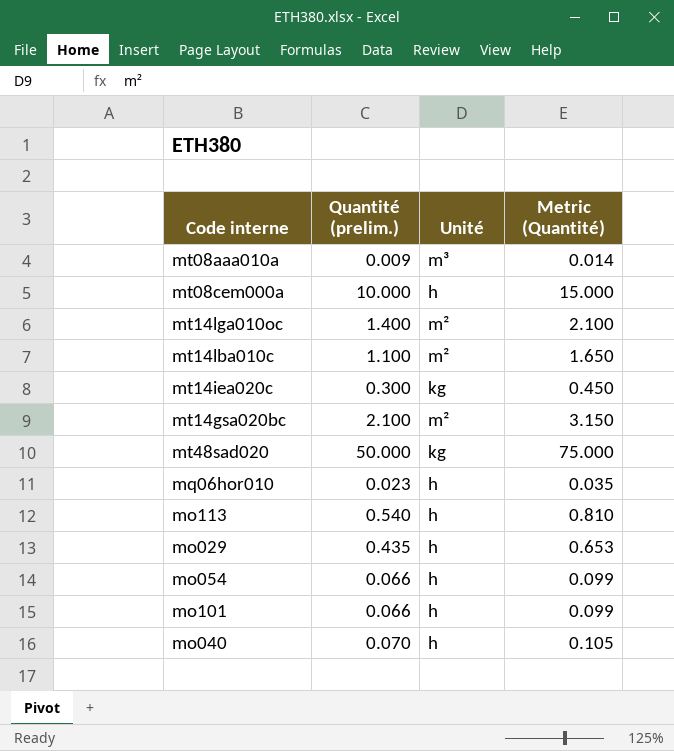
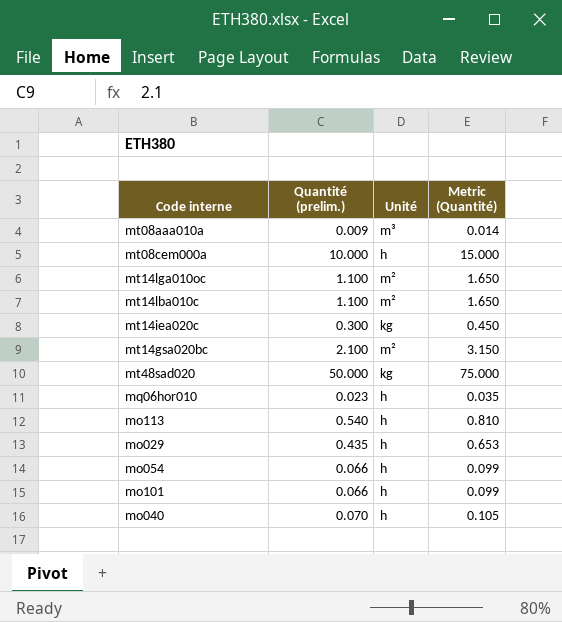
mt14lga010oc | Quantité (prelim.): 1.400 -> 1.100
mt14lga010oc | Metric (Quantité): 2.100 -> 1.650

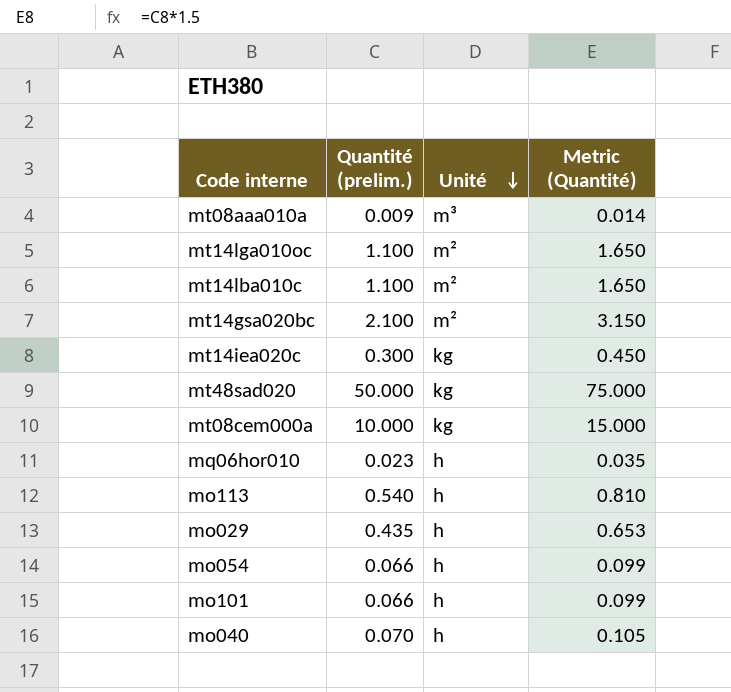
row order: none -> Unité descending
mt08cem000a | Unité: h -> kg

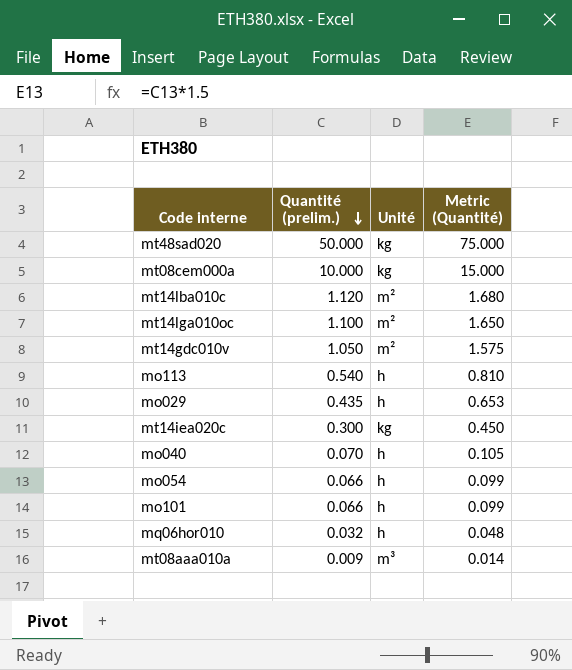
row order: Unité descending -> Quantité (prelim.) descending
row mt14gsa020bc: 2.100 | m² | 3.150 -> none
mt14lba010c | Quantité (prelim.): 1.100 -> 1.120
mt14lba010c | Metric (Quantité): 1.650 -> 1.680
row mt14gdc010v: none -> 1.050 | m² | 1.575
mq06hor010 | Quantité (prelim.): 0.023 -> 0.032
mq06hor010 | Metric (Quantité): 0.035 -> 0.048

